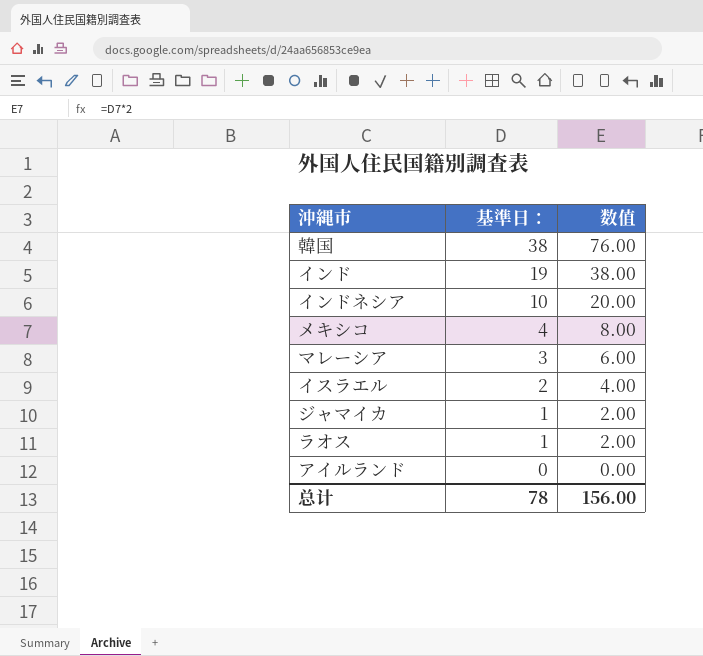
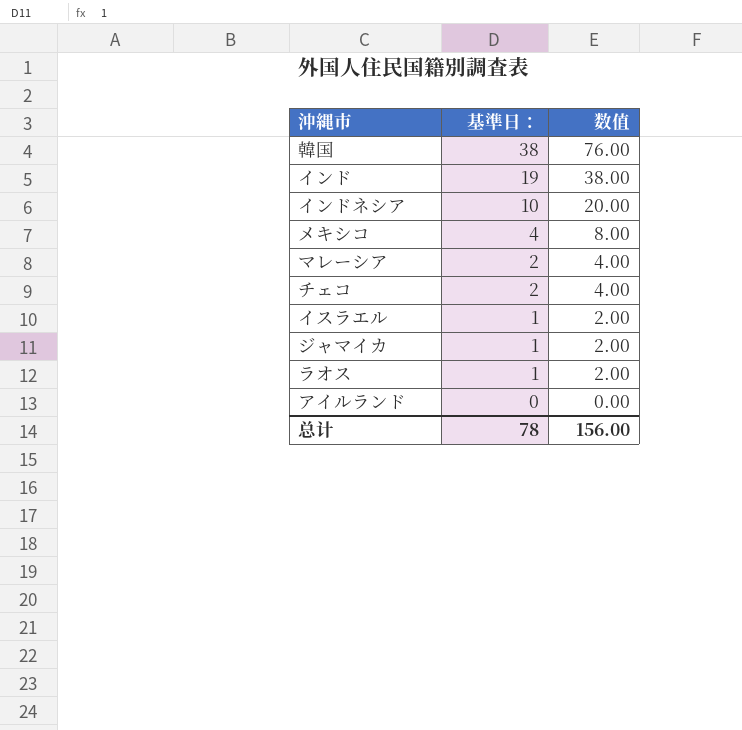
マレーシア | 基準日：: 3 -> 2
マレーシア | 数值: 6.00 -> 4.00
row チェコ: none -> 2 | 4.00
イスラエル | 基準日：: 2 -> 1
イスラエル | 数值: 4.00 -> 2.00

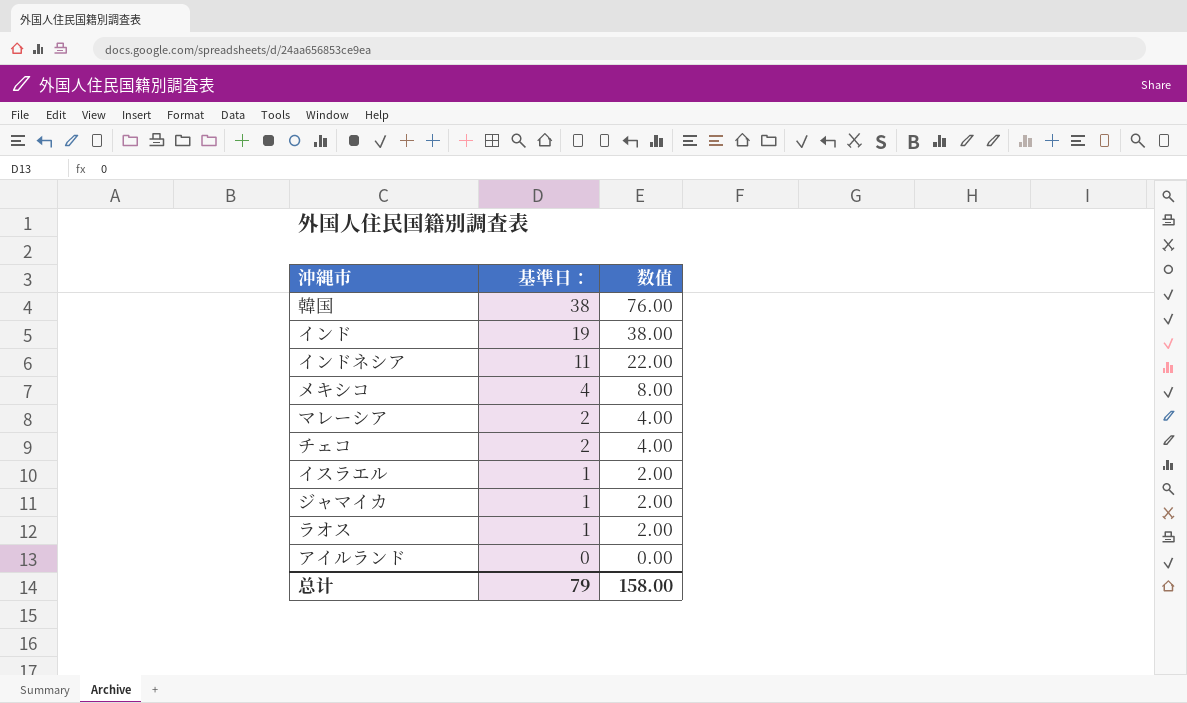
インドネシア | 基準日：: 10 -> 11
インドネシア | 数值: 20.00 -> 22.00
总计 | 基準日：: 78 -> 79
总计 | 数值: 156.00 -> 158.00

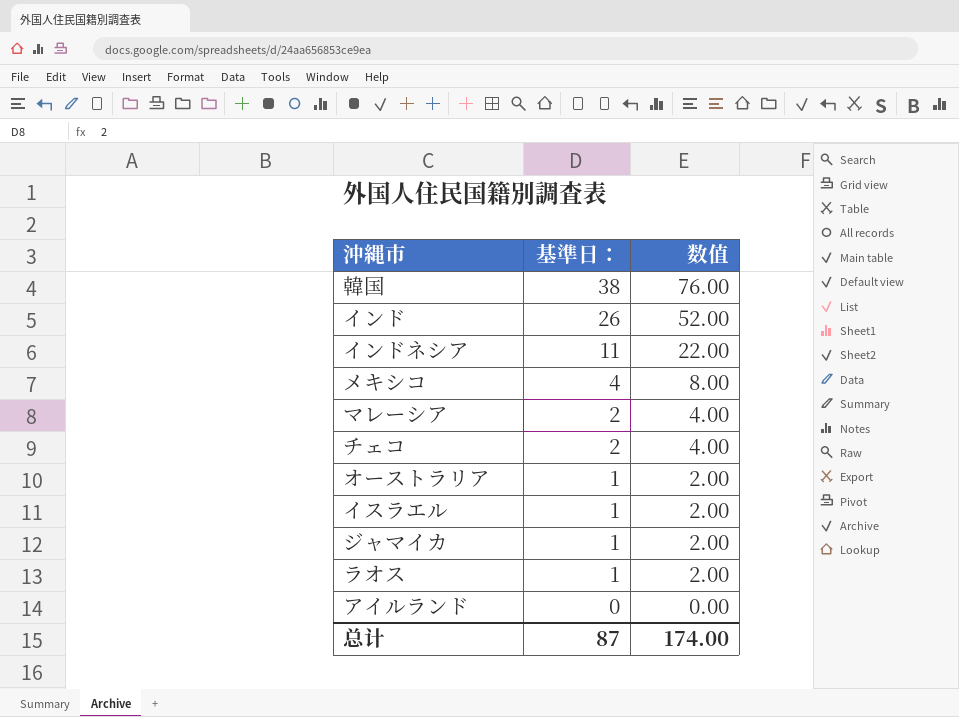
インド | 基準日：: 19 -> 26
インド | 数值: 38.00 -> 52.00
row オーストラリア: none -> 1 | 2.00
总计 | 基準日：: 79 -> 87
总计 | 数值: 158.00 -> 174.00

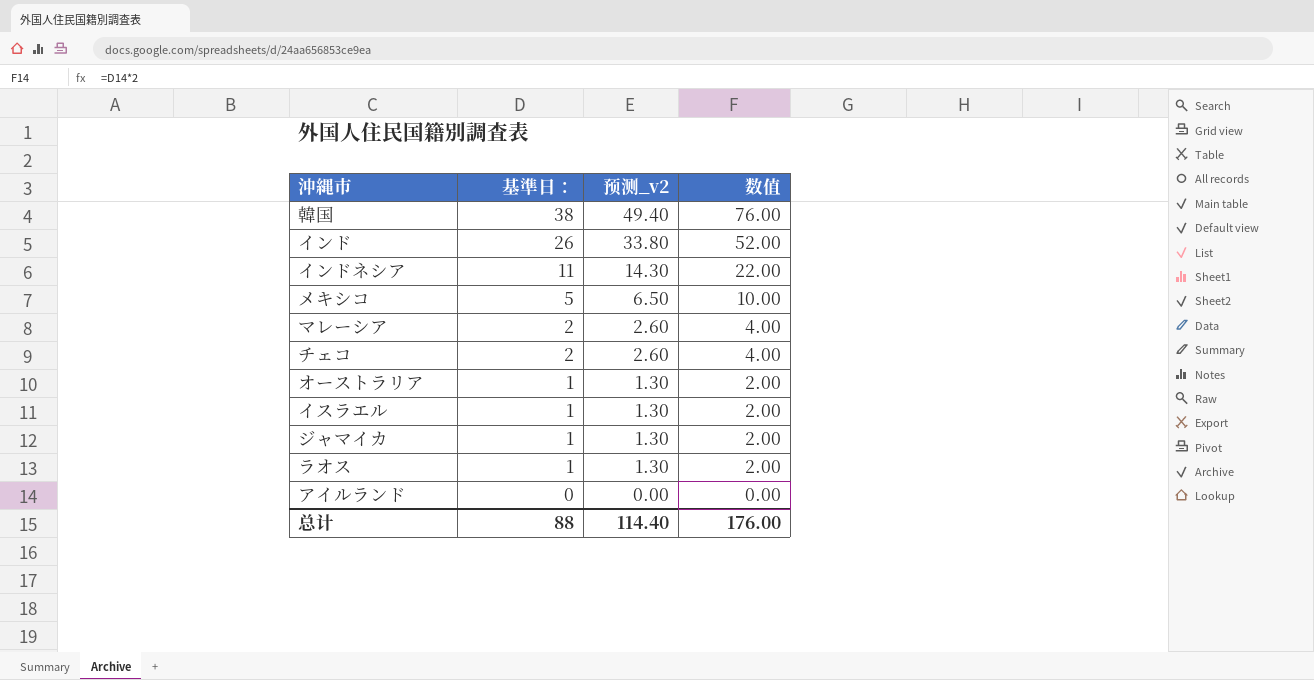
column 预测_v2 | formula: none -> [基準日：] * 1.3
メキシコ | 基準日：: 4 -> 5
メキシコ | 数值: 8.00 -> 10.00
总计 | 基準日：: 87 -> 88
总计 | 数值: 174.00 -> 176.00

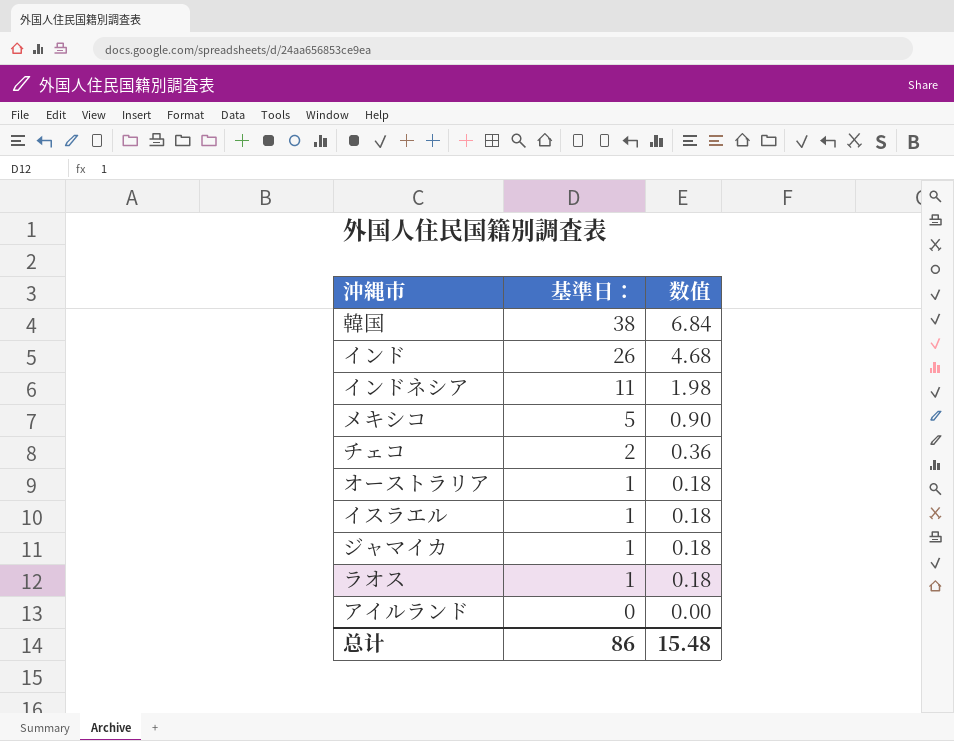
column 预测_v2 | formula: [基準日：] * 1.3 -> none
column 数值 | formula: [基準日：] * 2 -> [基準日：] * 0.18
row マレーシア: 2 | 2.60 | 4.00 -> none
总计 | 基準日：: 88 -> 86
总计 | 数值: 176.00 -> 15.48

